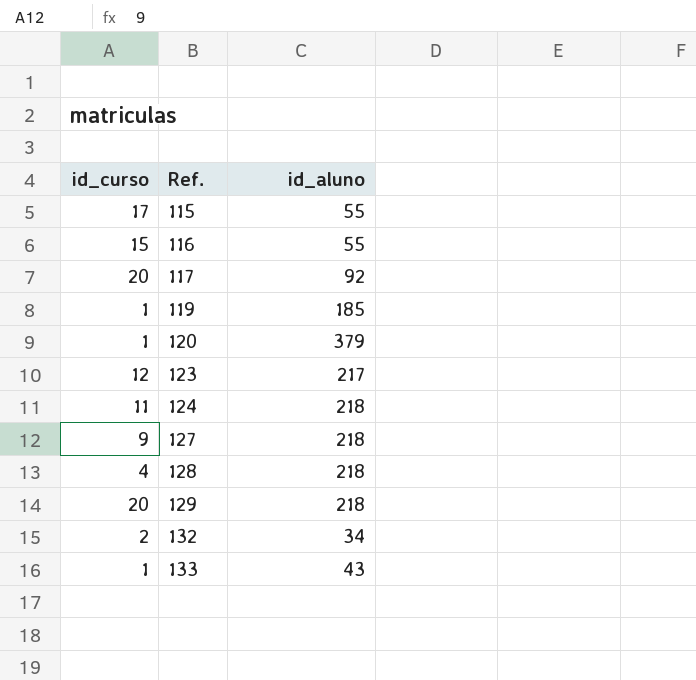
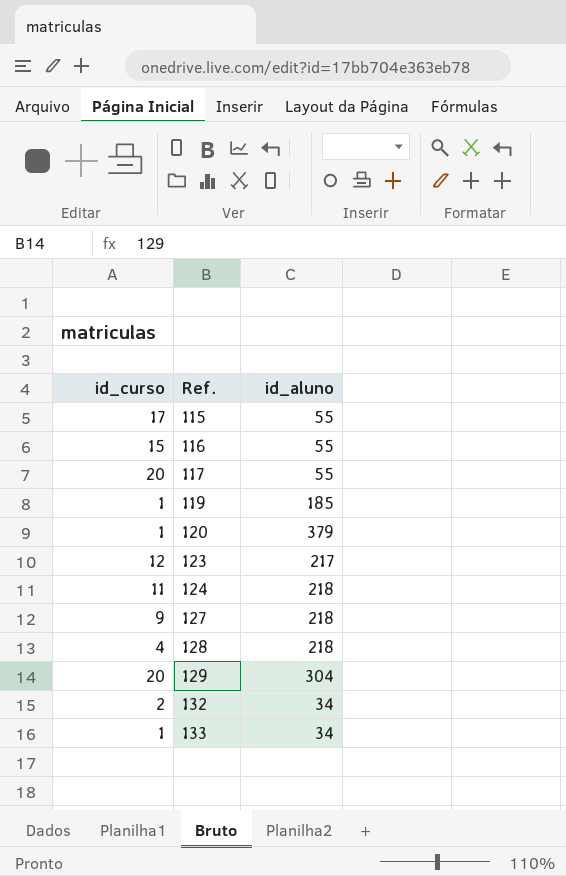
117 | id_aluno: 92 -> 55
129 | id_aluno: 218 -> 304
133 | id_aluno: 43 -> 34

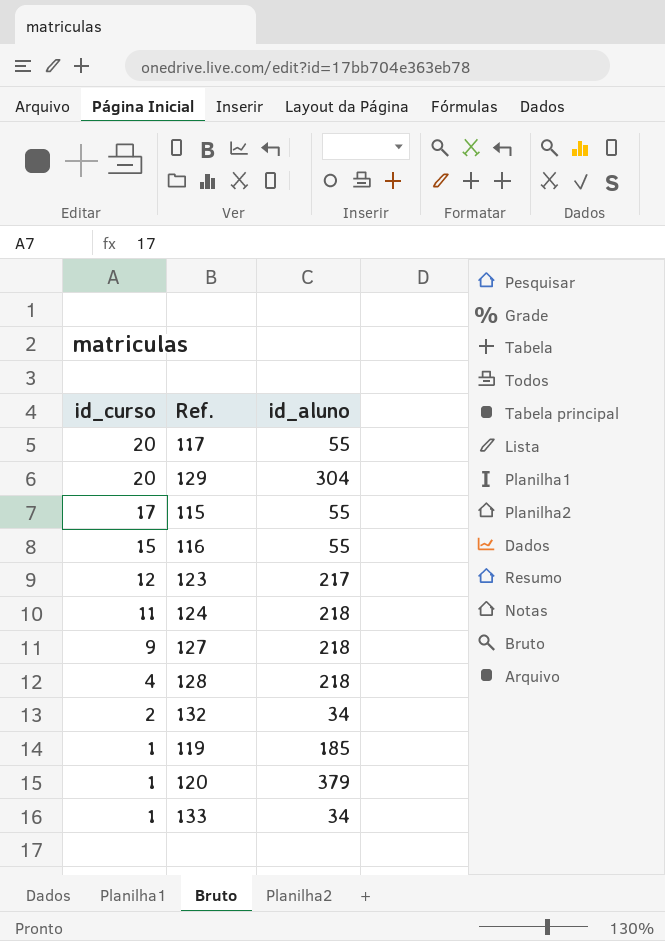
row order: Ref. ascending -> id_curso descending

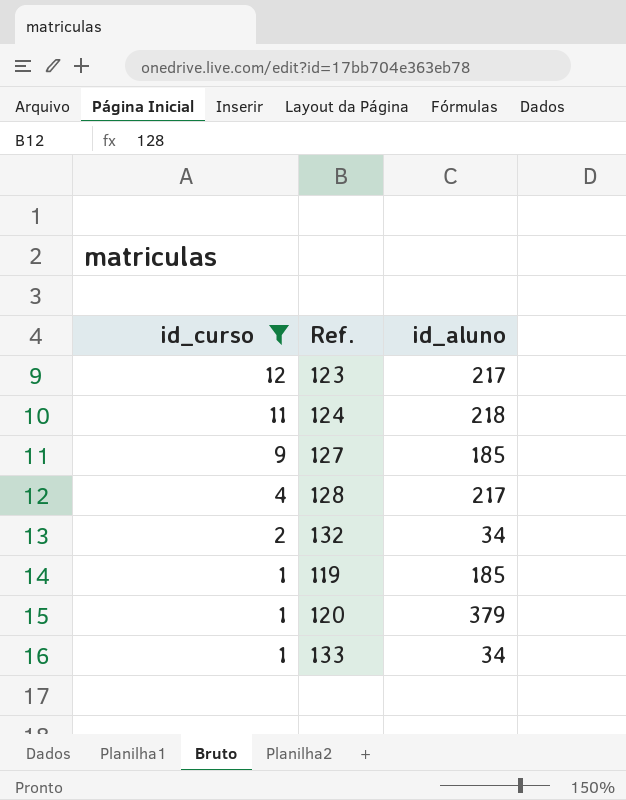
filter: none -> id_curso <= 12
127 | id_aluno: 218 -> 185
128 | id_aluno: 218 -> 217

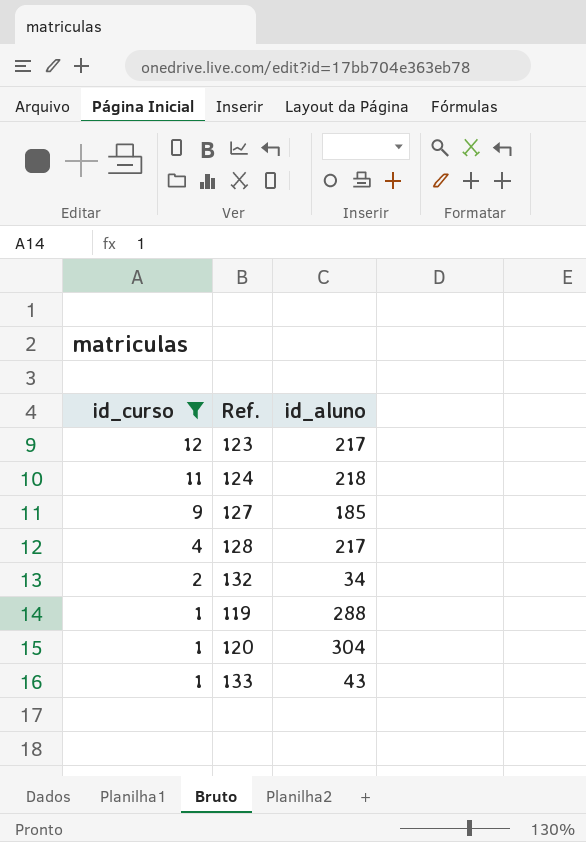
119 | id_aluno: 185 -> 288
120 | id_aluno: 379 -> 304
133 | id_aluno: 34 -> 43

